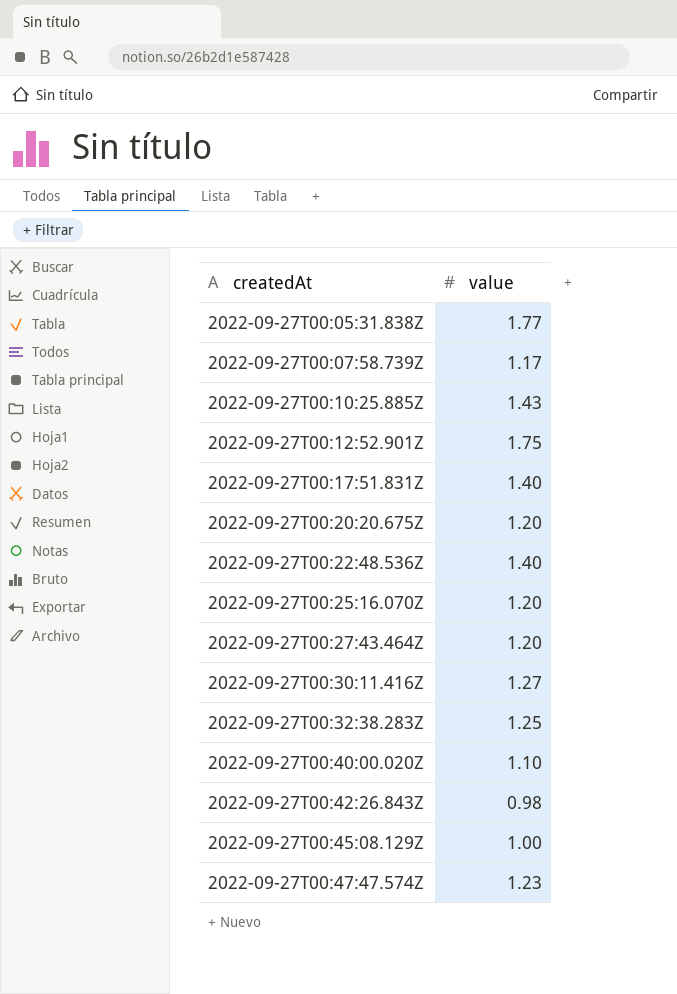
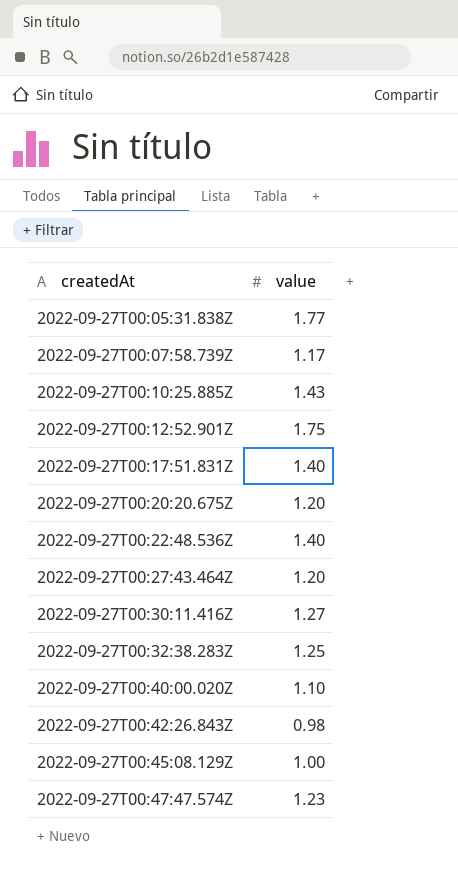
row 2022-09-27T00:25:16.070Z: 1.20 -> none

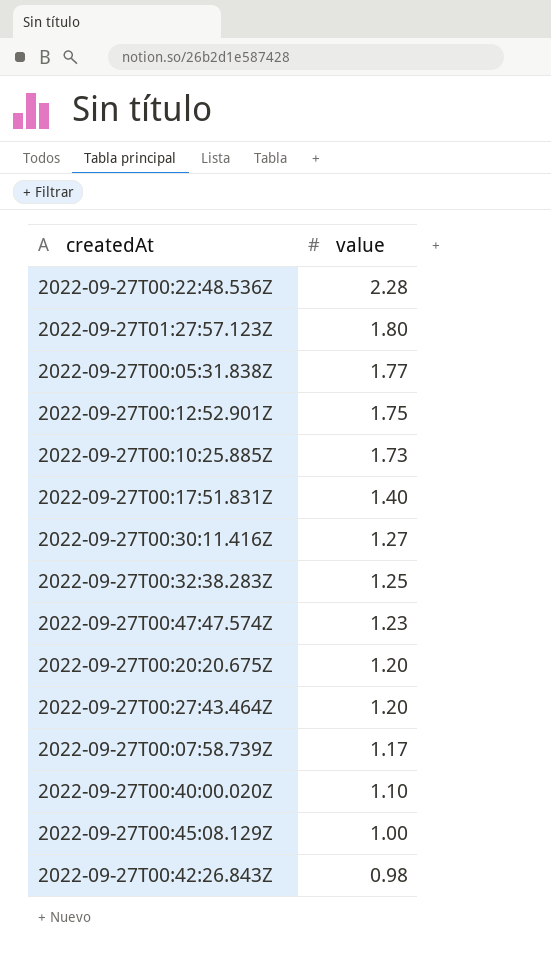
row order: createdAt ascending -> value descending
2022-09-27T00:22:48.536Z | value: 1.40 -> 2.28
row 2022-09-27T01:27:57.123Z: none -> 1.80
2022-09-27T00:10:25.885Z | value: 1.43 -> 1.73

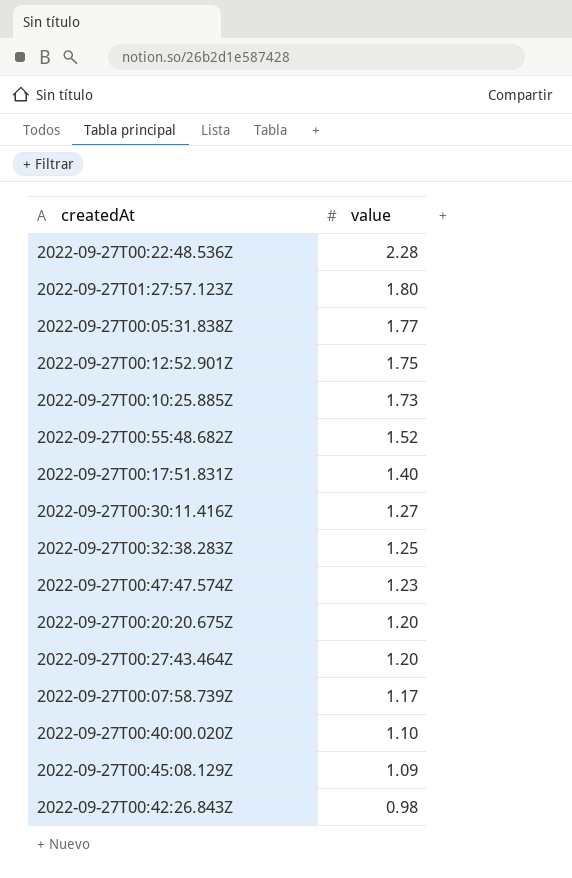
row 2022-09-27T00:55:48.682Z: none -> 1.52
2022-09-27T00:45:08.129Z | value: 1.00 -> 1.09

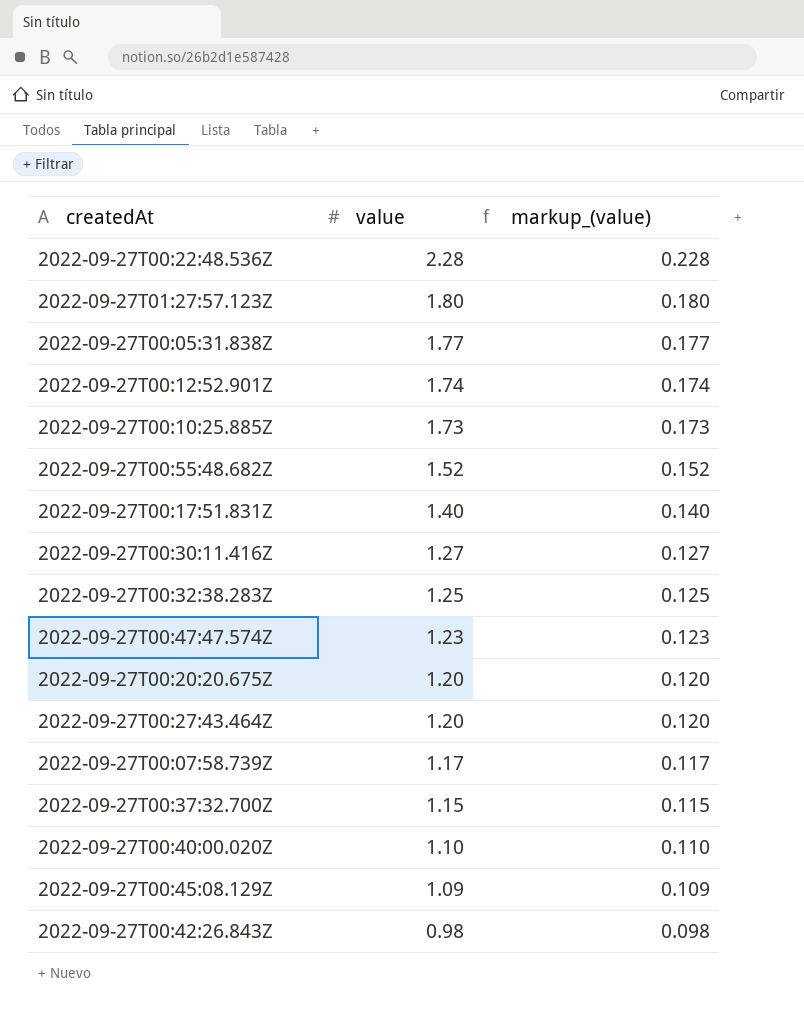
column markup_(value) | formula: none -> [value] * 0.1
2022-09-27T00:12:52.901Z | value: 1.75 -> 1.74
row 2022-09-27T00:37:32.700Z: none -> 1.15 | 0.115

